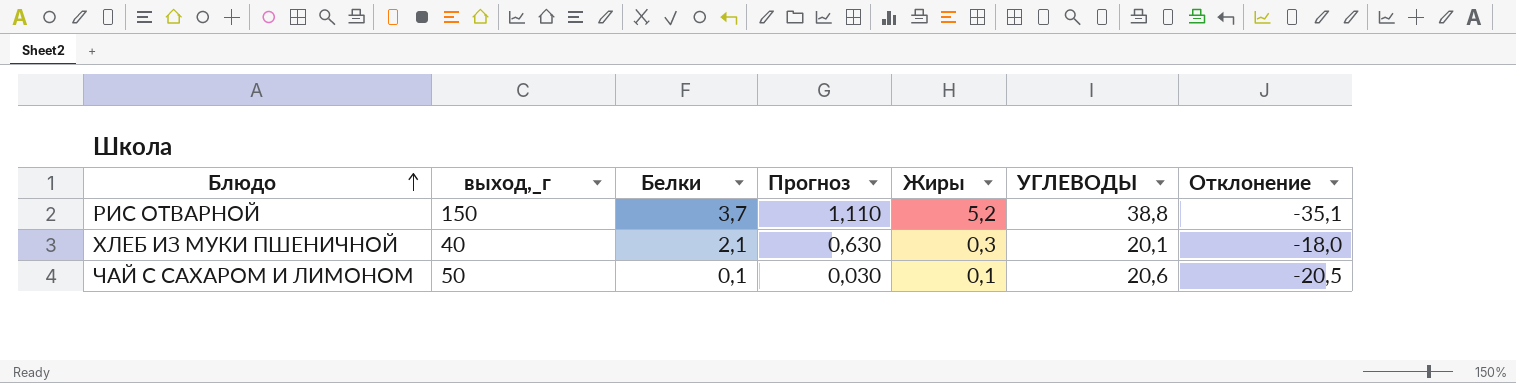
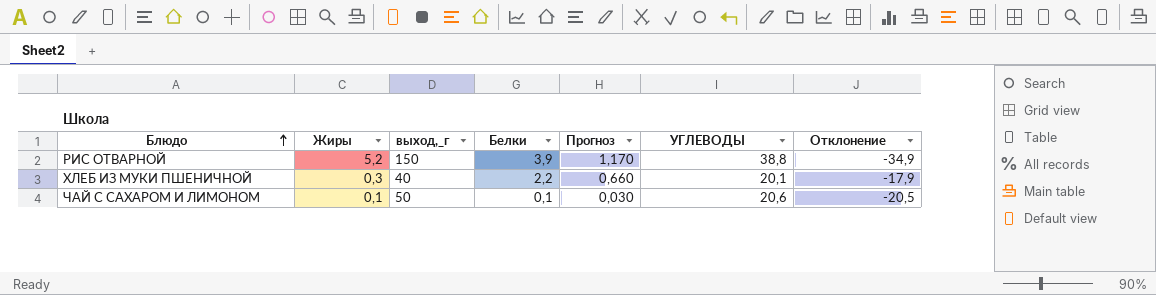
column Жиры | position: 5 -> 2
РИС ОТВАРНОЙ | Белки: 3,7 -> 3,9
РИС ОТВАРНОЙ | Прогноз: 1,110 -> 1,170
РИС ОТВАРНОЙ | Отклонение: -35,1 -> -34,9
ХЛЕБ ИЗ МУКИ ПШЕНИЧНОЙ | Белки: 2,1 -> 2,2
ХЛЕБ ИЗ МУКИ ПШЕНИЧНОЙ | Прогноз: 0,630 -> 0,660
ХЛЕБ ИЗ МУКИ ПШЕНИЧНОЙ | Отклонение: -18,0 -> -17,9

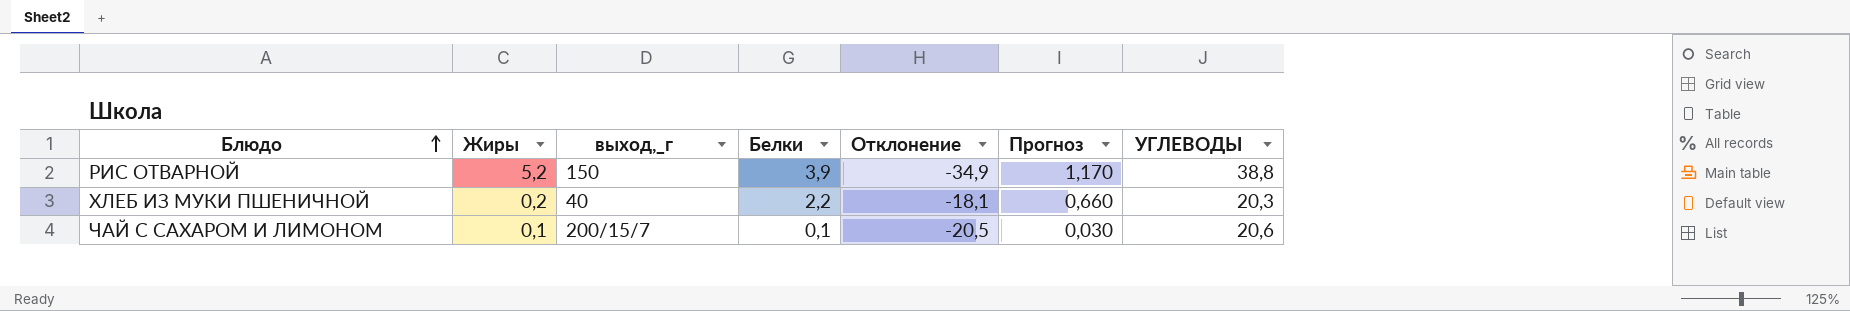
column Отклонение | position: 7 -> 5
ХЛЕБ ИЗ МУКИ ПШЕНИЧНОЙ | Жиры: 0,3 -> 0,2
ХЛЕБ ИЗ МУКИ ПШЕНИЧНОЙ | Отклонение: -17,9 -> -18,1
ХЛЕБ ИЗ МУКИ ПШЕНИЧНОЙ | УГЛЕВОДЫ: 20,1 -> 20,3
ЧАЙ С САХАРОМ И ЛИМОНОМ | выход,_г: 50 -> 200/15/7

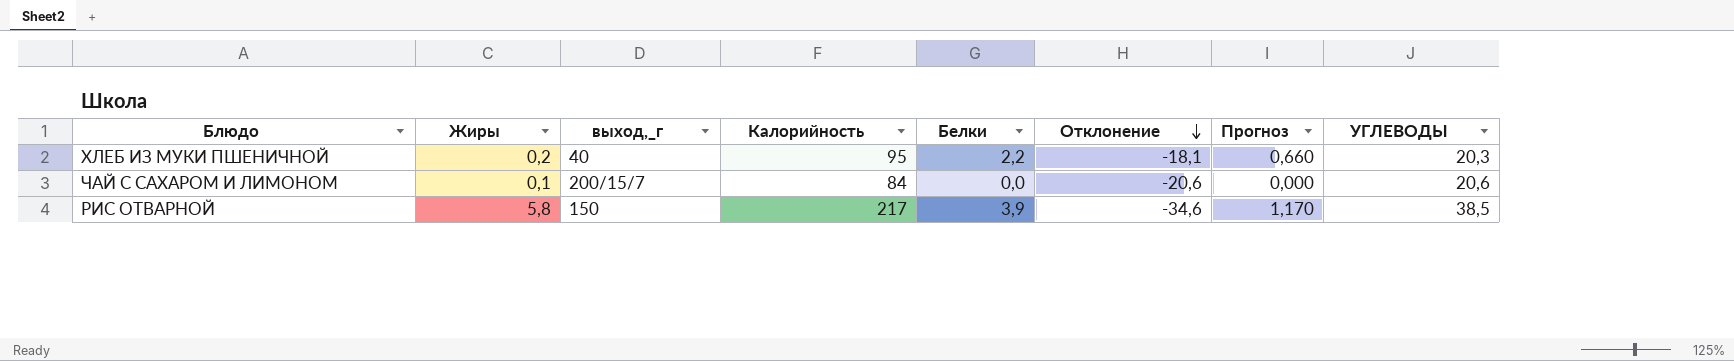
row order: Блюдо ascending -> Отклонение descending
column Калорийность | position: none -> 4
ЧАЙ С САХАРОМ И ЛИМОНОМ | Белки: 0,1 -> 0,0
ЧАЙ С САХАРОМ И ЛИМОНОМ | Отклонение: -20,5 -> -20,6
ЧАЙ С САХАРОМ И ЛИМОНОМ | Прогноз: 0,030 -> 0,000
РИС ОТВАРНОЙ | Жиры: 5,2 -> 5,8
РИС ОТВАРНОЙ | Отклонение: -34,9 -> -34,6
РИС ОТВАРНОЙ | УГЛЕВОДЫ: 38,8 -> 38,5

